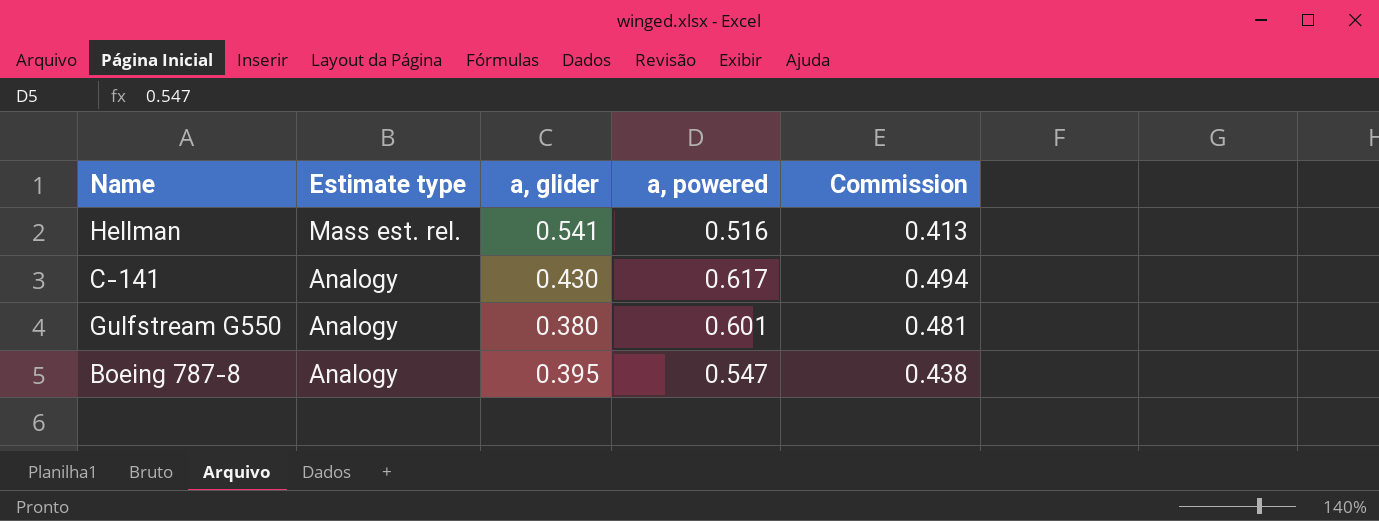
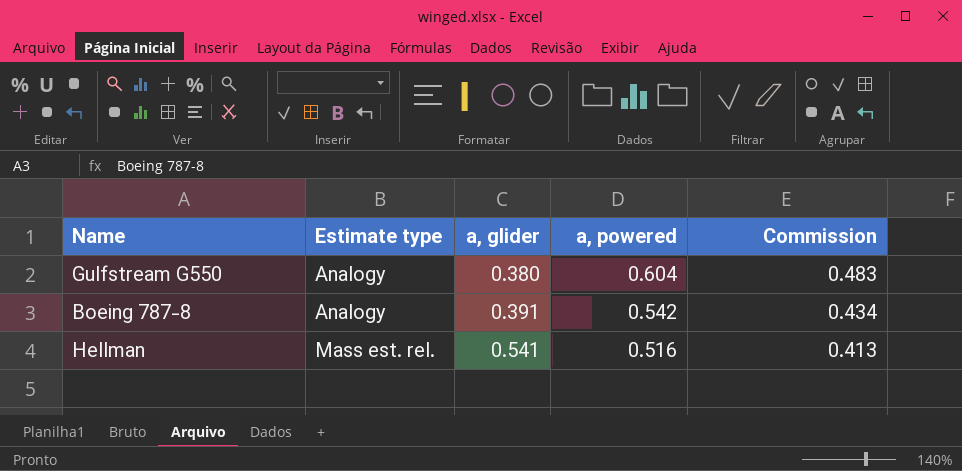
row order: Estimate type descending -> Estimate type ascending
row C-141: Analogy | 0.430 | 0.617 | 0.494 -> none
Gulfstream G550 | a, powered: 0.601 -> 0.604
Gulfstream G550 | Commission: 0.481 -> 0.483
Boeing 787-8 | a, glider: 0.395 -> 0.391
Boeing 787-8 | a, powered: 0.547 -> 0.542
Boeing 787-8 | Commission: 0.438 -> 0.434

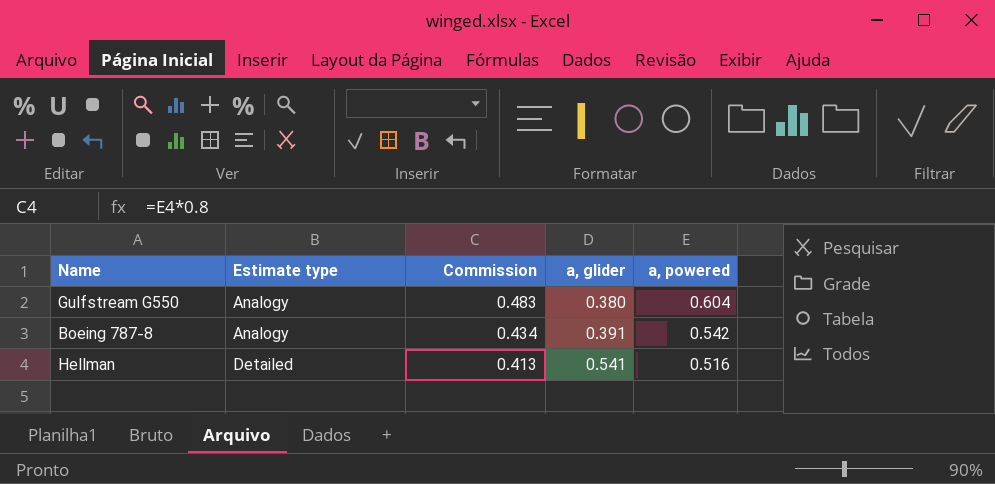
column Commission | position: 5 -> 3
Hellman | Estimate type: Mass est. rel. -> Detailed

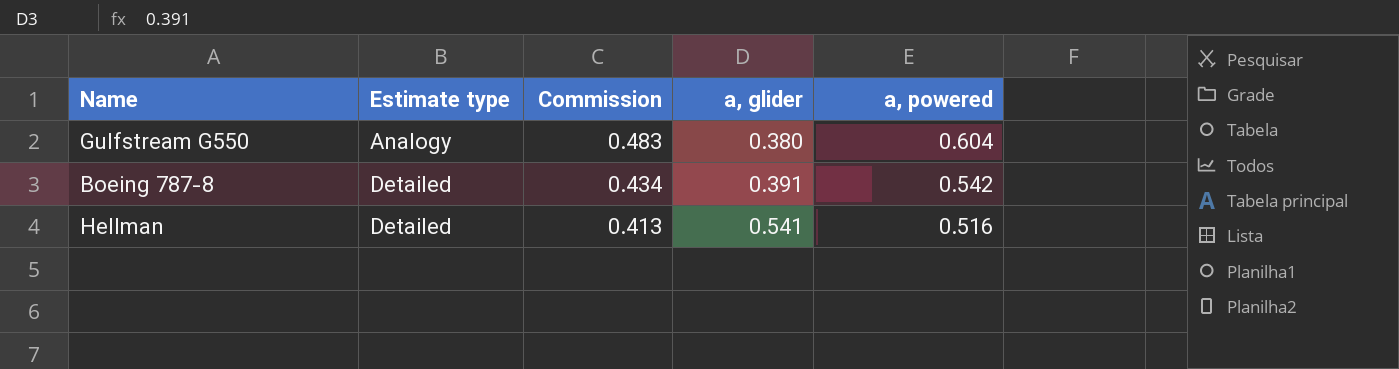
Boeing 787-8 | Estimate type: Analogy -> Detailed

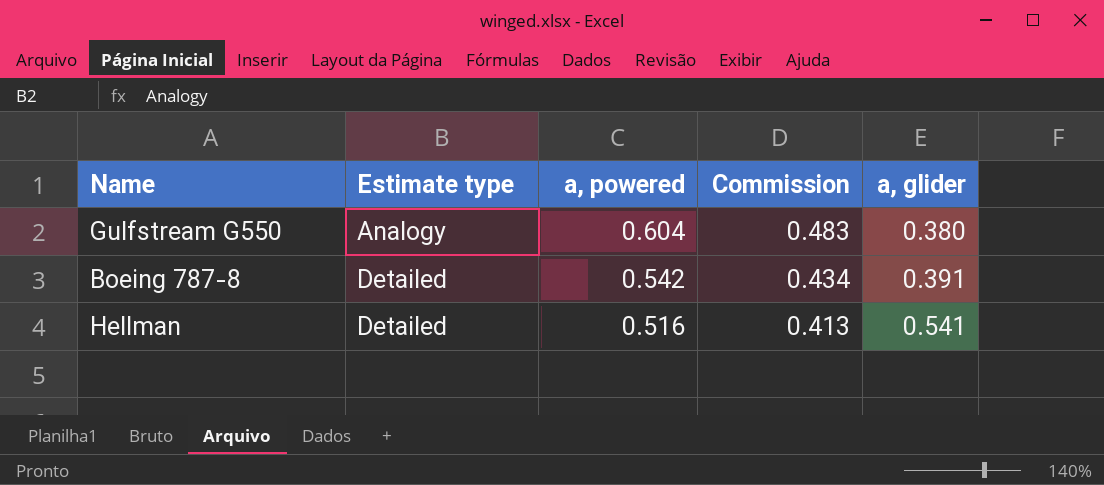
column a, powered | position: 5 -> 3

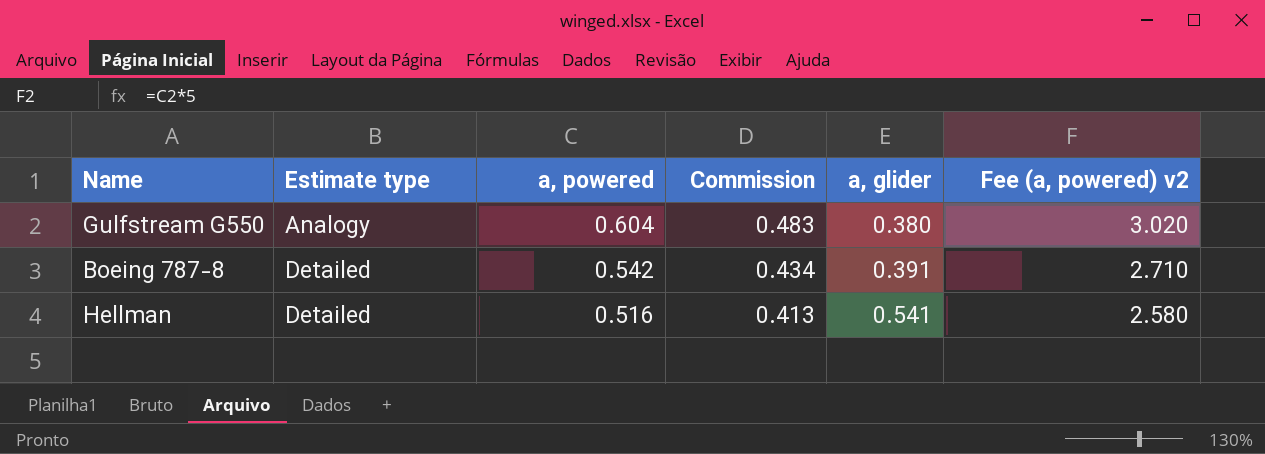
column Fee (a, powered) v2 | formula: none -> [a, powered] * 5

